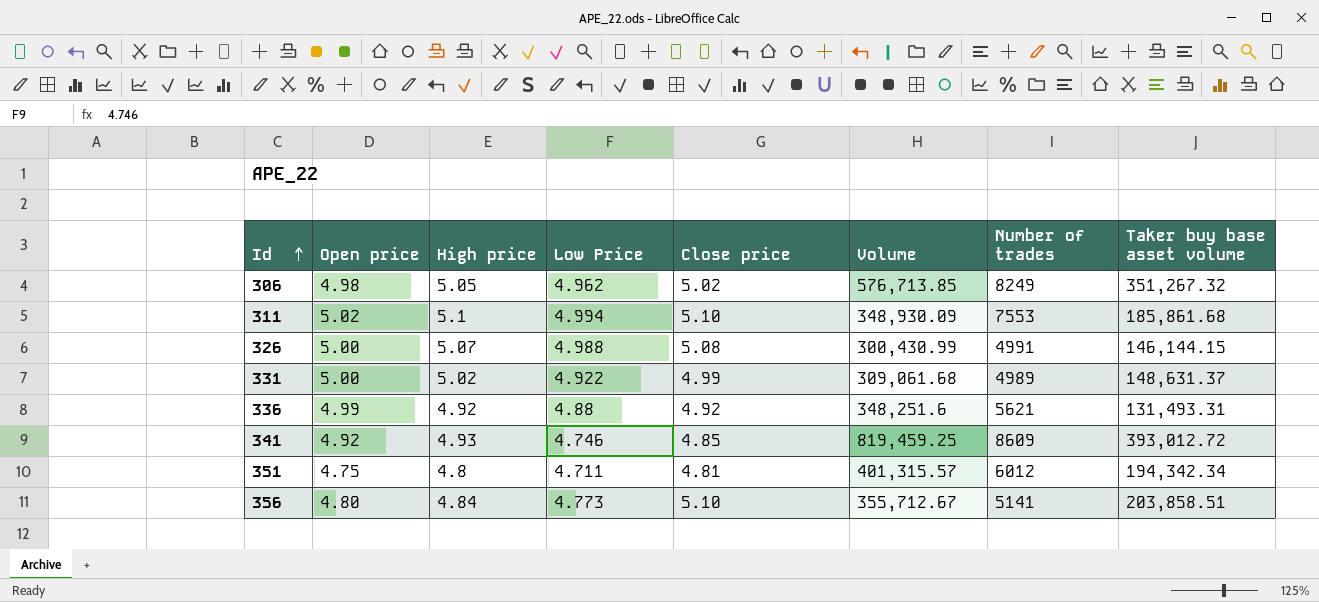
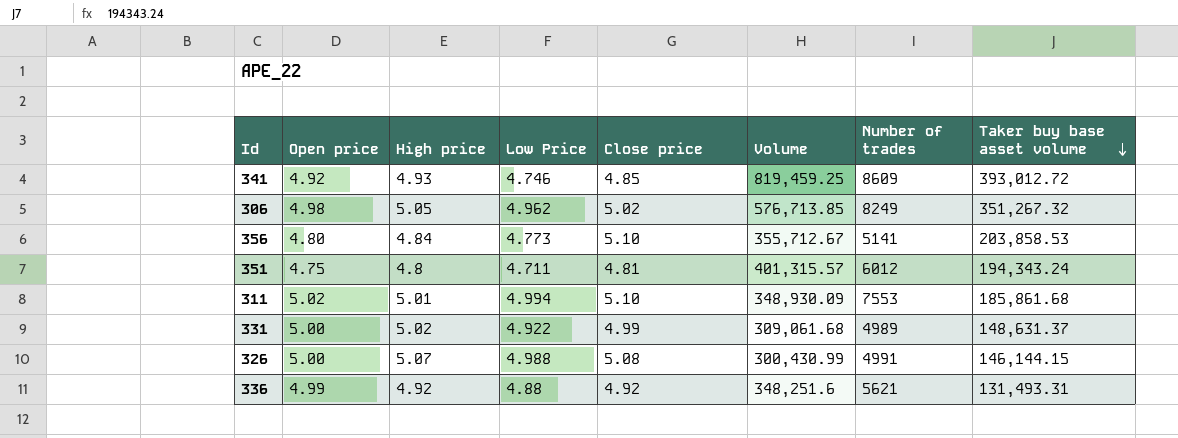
row order: Id ascending -> Taker buy base asset volume descending
356 | Taker buy base asset volume: 203,858.51 -> 203,858.53
351 | Taker buy base asset volume: 194,342.34 -> 194,343.24
311 | High price: 5.1 -> 5.01

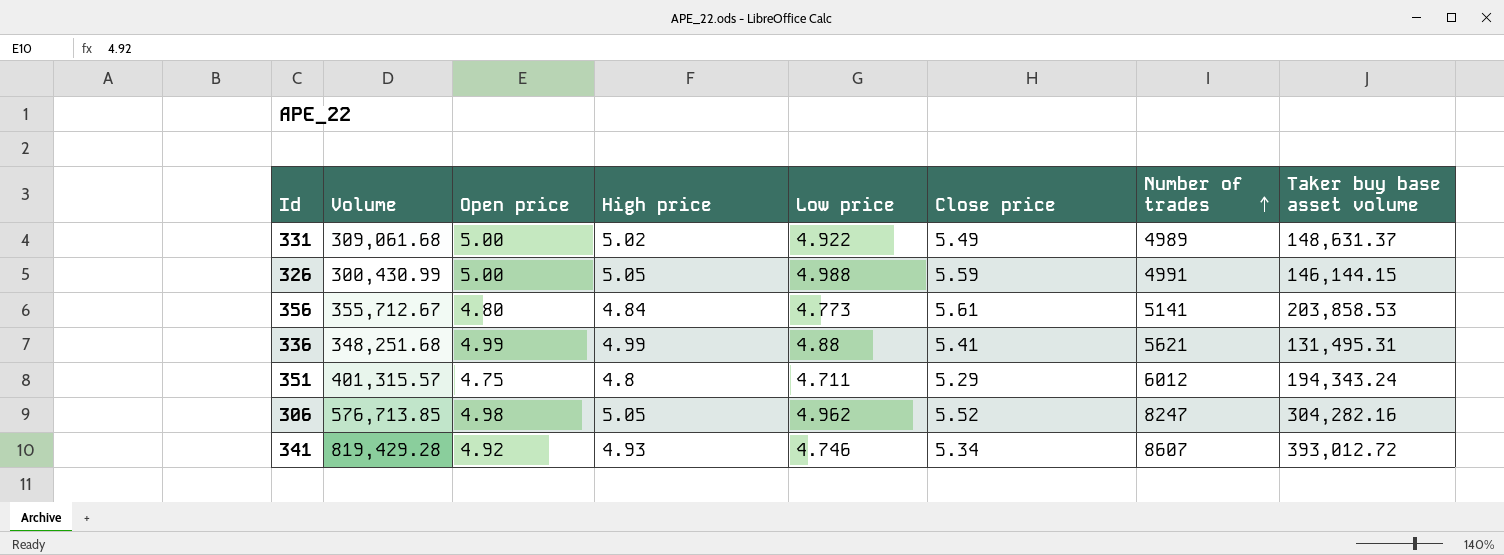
row order: Taker buy base asset volume descending -> Number of trades ascending
column Volume | position: 6 -> 2
column name: Low Price -> Low price
row 311: 5.02 | 5.01 | 4.994 | 5.10 | 348,930.09 | 7553 | 185,861.68 -> none
331 | Close price: 4.99 -> 5.49
326 | High price: 5.07 -> 5.05
326 | Close price: 5.08 -> 5.59
356 | Close price: 5.10 -> 5.61
336 | Volume: 348,251.6 -> 348,251.68
336 | High price: 4.92 -> 4.99
336 | Close price: 4.92 -> 5.41
336 | Taker buy base asset volume: 131,493.31 -> 131,495.31
351 | Close price: 4.81 -> 5.29
306 | Close price: 5.02 -> 5.52
306 | Number of trades: 8249 -> 8247
306 | Taker buy base asset volume: 351,267.32 -> 304,282.16
341 | Volume: 819,459.25 -> 819,429.28
341 | Close price: 4.85 -> 5.34
341 | Number of trades: 8609 -> 8607

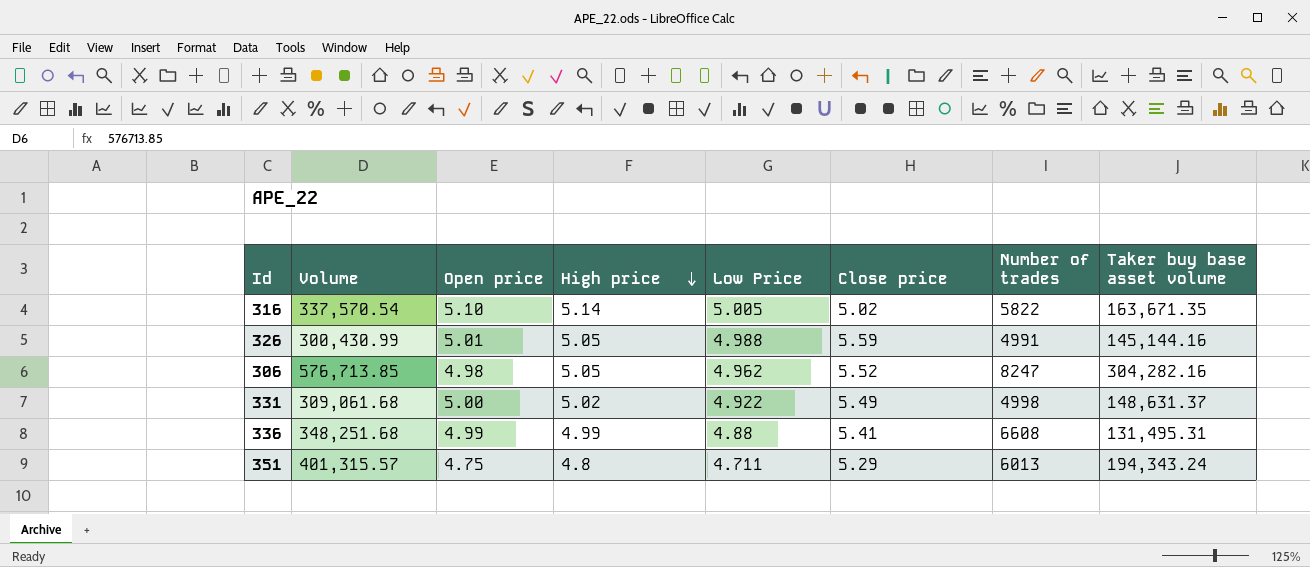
row order: Number of trades ascending -> High price descending
column name: Low price -> Low Price
row 356: 355,712.67 | 4.80 | 4.84 | 4.773 | 5.61 | 5141 | 203,858.53 -> none
row 341: 819,429.28 | 4.92 | 4.93 | 4.746 | 5.34 | 8607 | 393,012.72 -> none
row 316: none -> 337,570.54 | 5.10 | 5.14 | 5.005 | 5.02 | 5822 | 163,671.35
326 | Open price: 5.00 -> 5.01
326 | Taker buy base asset volume: 146,144.15 -> 145,144.16
331 | Number of trades: 4989 -> 4998
336 | Number of trades: 5621 -> 6608
351 | Number of trades: 6012 -> 6013

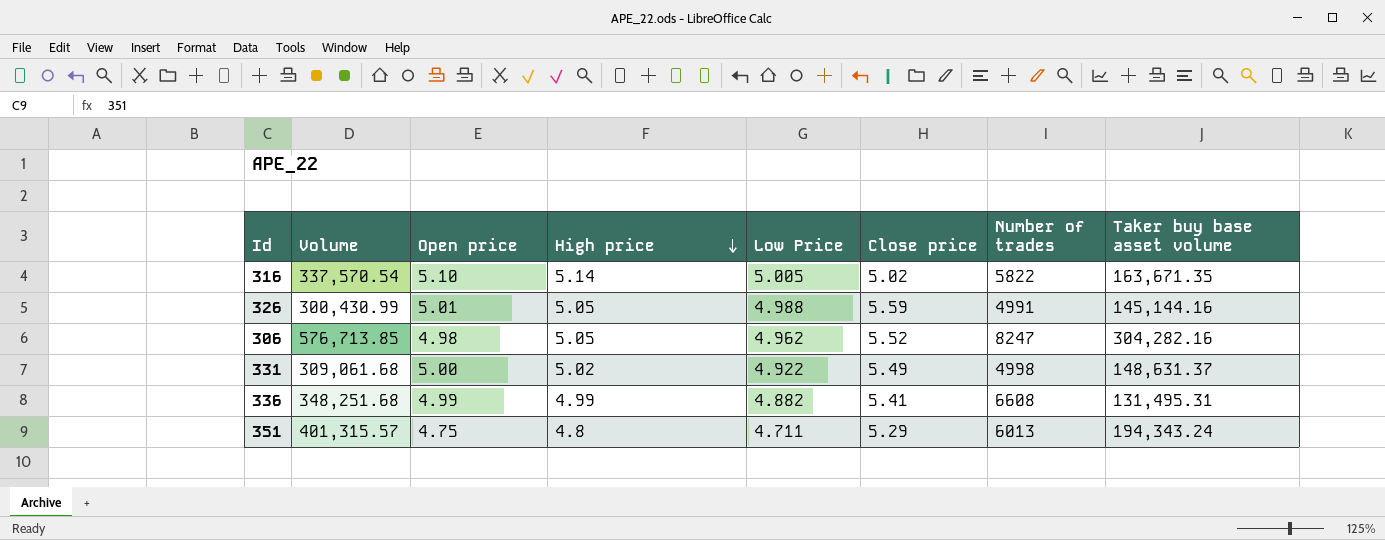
336 | Low Price: 4.88 -> 4.882

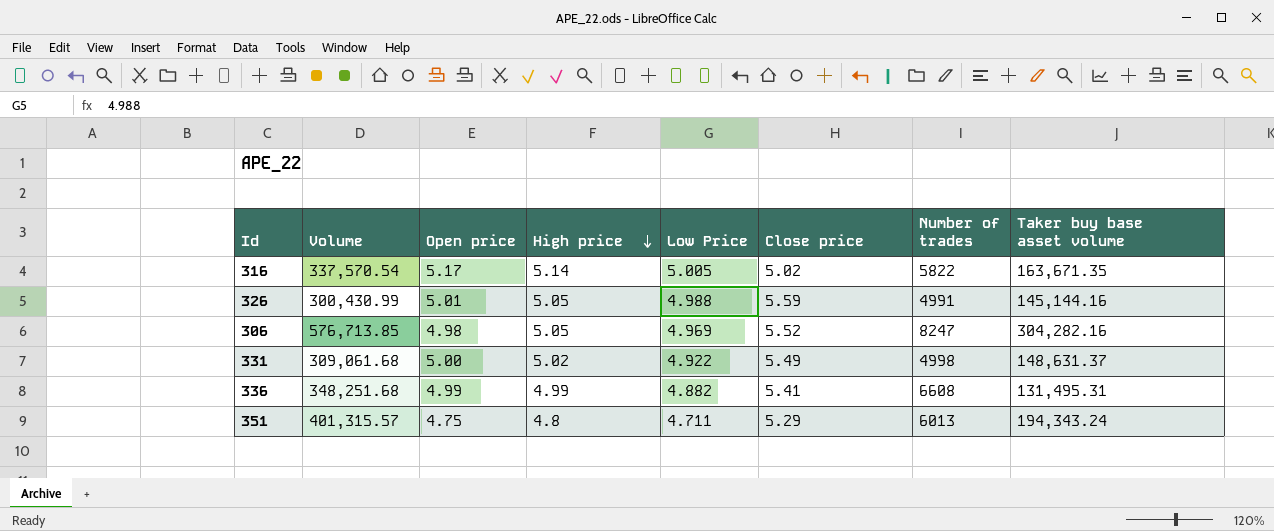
316 | Open price: 5.10 -> 5.17
306 | Low Price: 4.962 -> 4.969

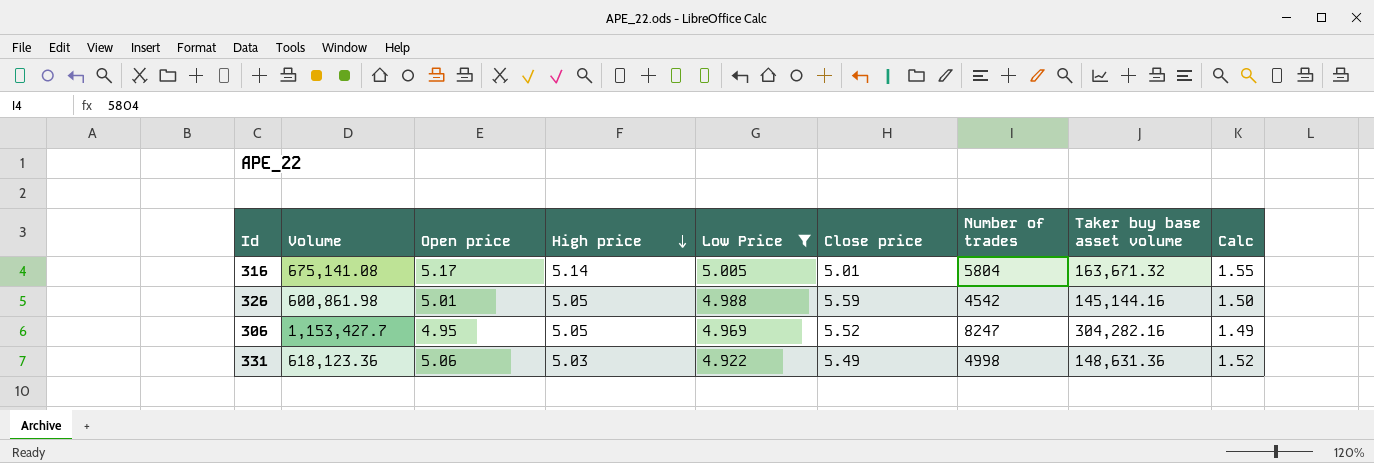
filter: none -> Low Price >= 4.922
column Calc | formula: none -> [Open price] * 0.3
316 | Volume: 337,570.54 -> 675,141.08
316 | Close price: 5.02 -> 5.01
316 | Number of trades: 5822 -> 5804
316 | Taker buy base asset volume: 163,671.35 -> 163,671.32
326 | Volume: 300,430.99 -> 600,861.98
326 | Number of trades: 4991 -> 4542
306 | Volume: 576,713.85 -> 1,153,427.7
306 | Open price: 4.98 -> 4.95
331 | Volume: 309,061.68 -> 618,123.36
331 | Open price: 5.00 -> 5.06
331 | High price: 5.02 -> 5.03
331 | Taker buy base asset volume: 148,631.37 -> 148,631.36

